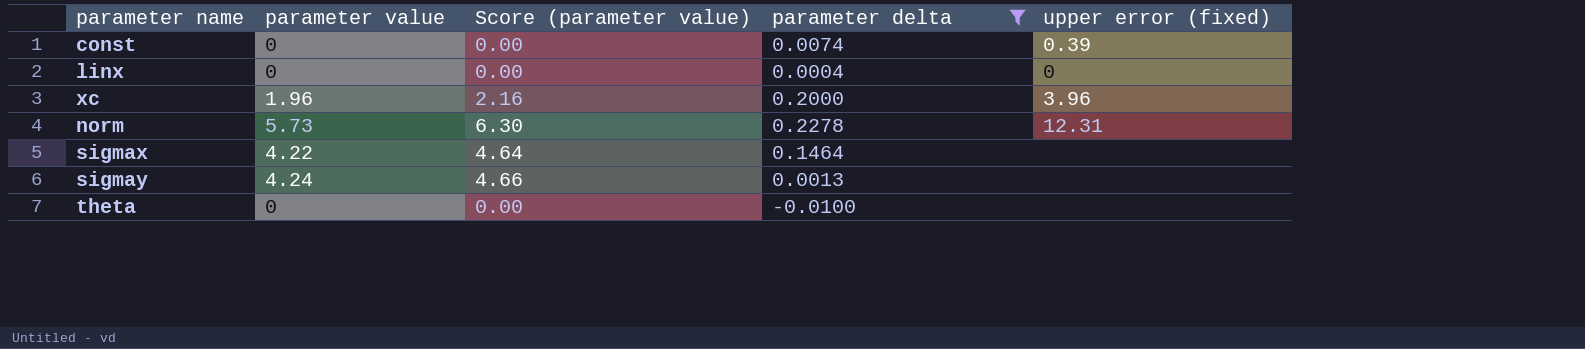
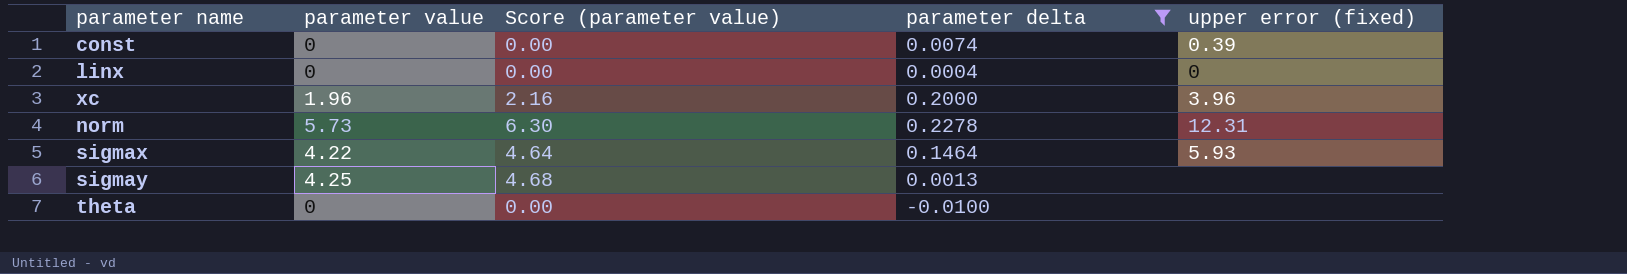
sigmax | upper error (fixed): none -> 5.93
sigmay | parameter value: 4.24 -> 4.25
sigmay | Score (parameter value): 4.66 -> 4.68

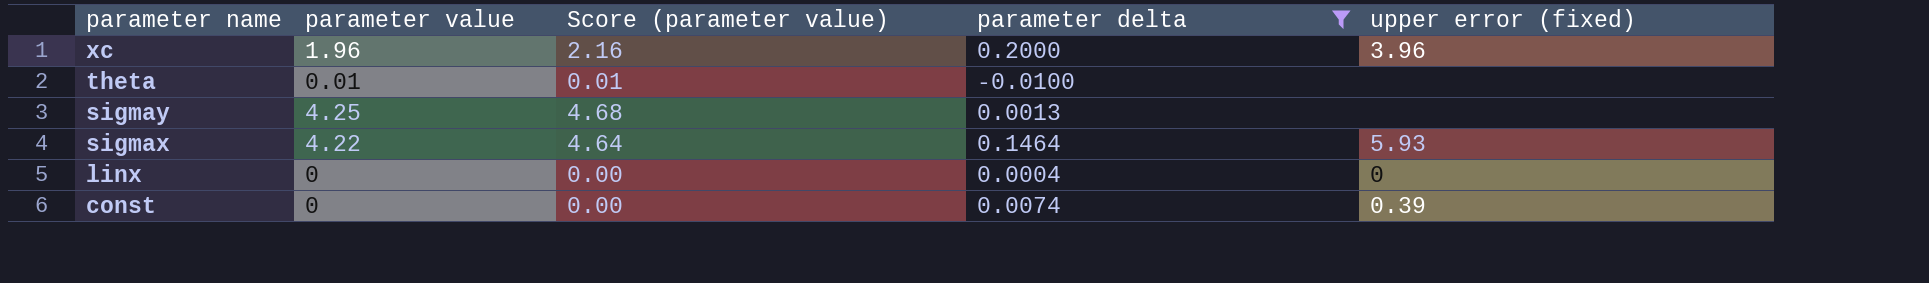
row order: none -> parameter name descending
row norm: 5.73 | 6.30 | 0.2278 | 12.31 -> none
theta | parameter value: 0 -> 0.01
theta | Score (parameter value): 0.00 -> 0.01

